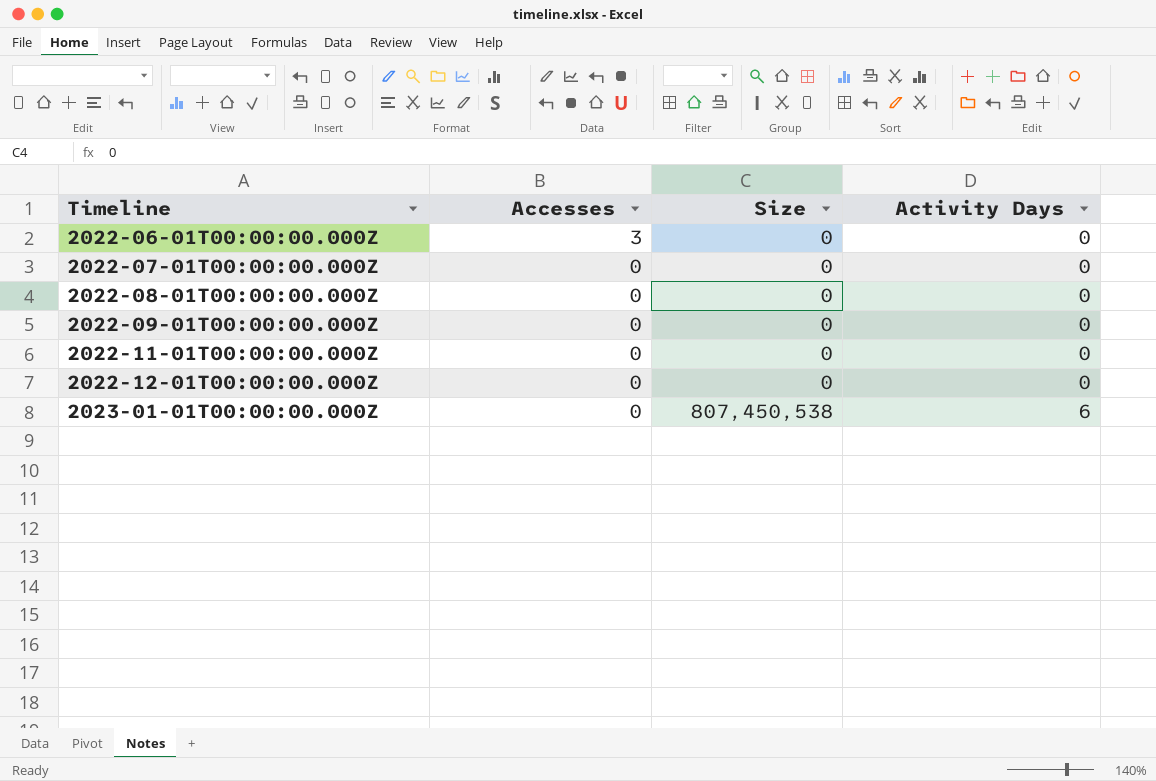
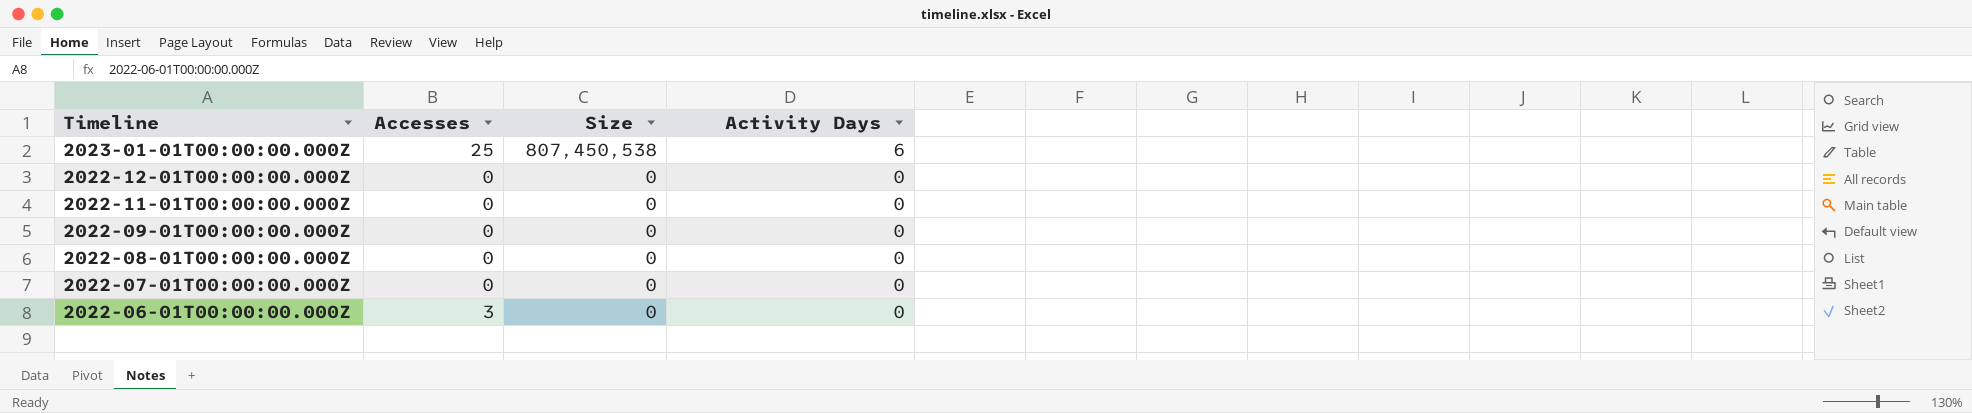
row order: Timeline ascending -> Timeline descending
2023-01-01T00:00:00.000Z | Accesses: 0 -> 25

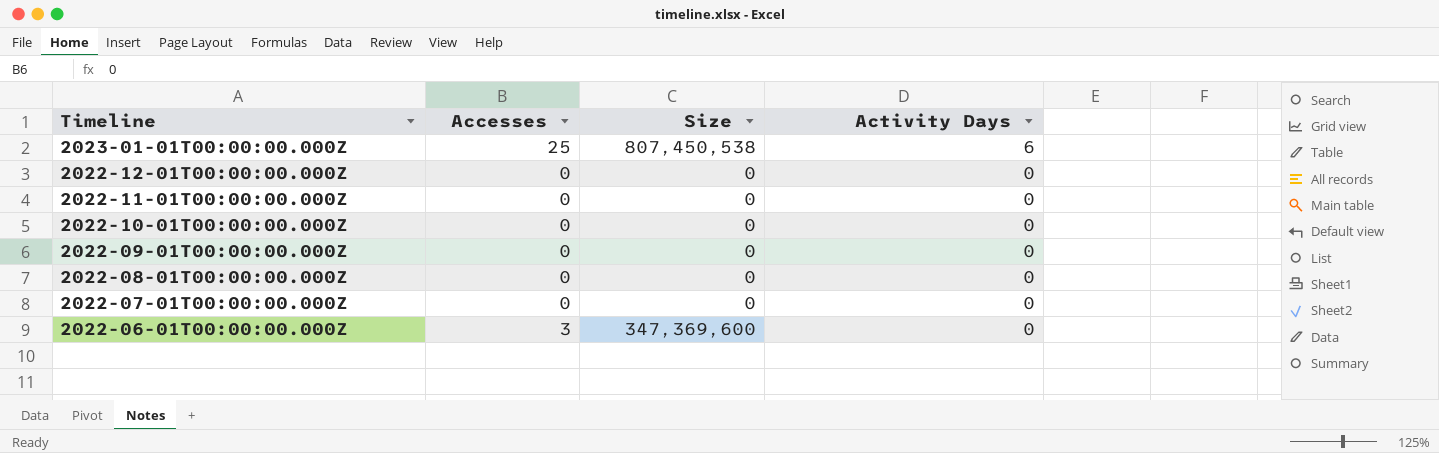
row 2022-10-01T00:00:00.000Z: none -> 0 | 0 | 0
2022-06-01T00:00:00.000Z | Size: 0 -> 347,369,600

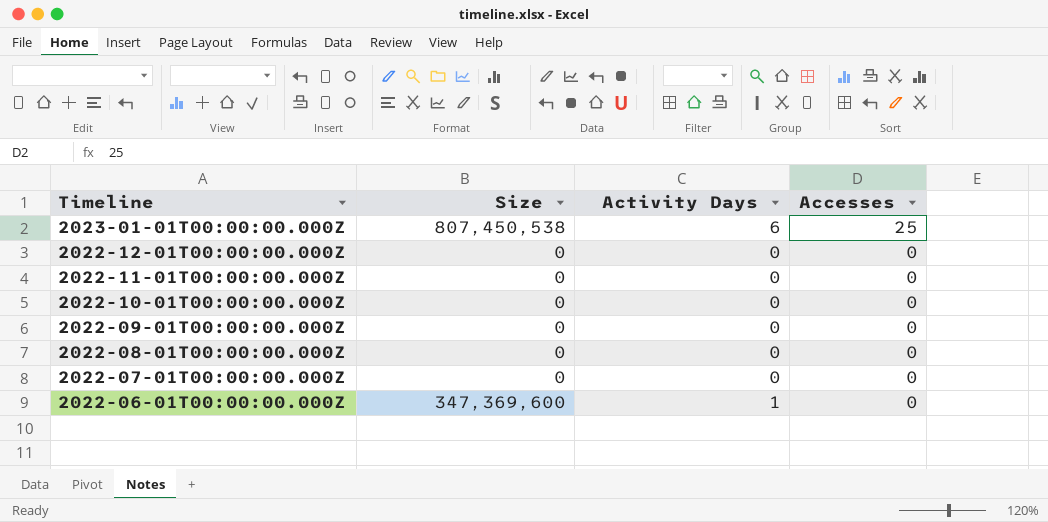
column Accesses | position: 2 -> 4
2022-06-01T00:00:00.000Z | Activity Days: 0 -> 1
2022-06-01T00:00:00.000Z | Accesses: 3 -> 0

